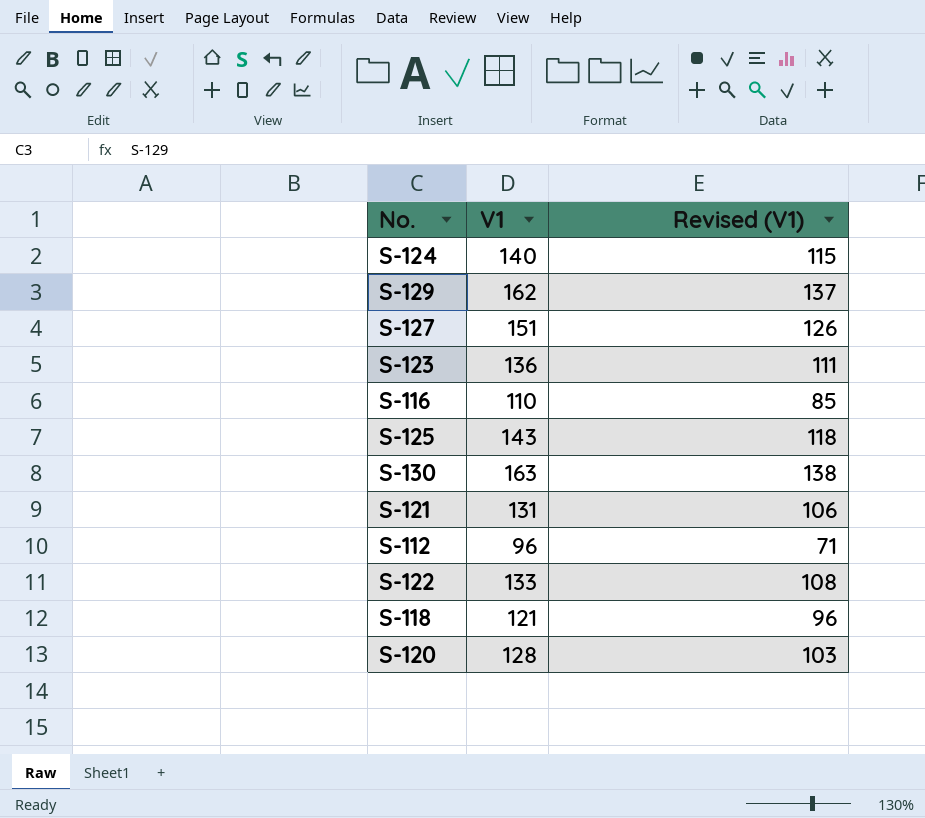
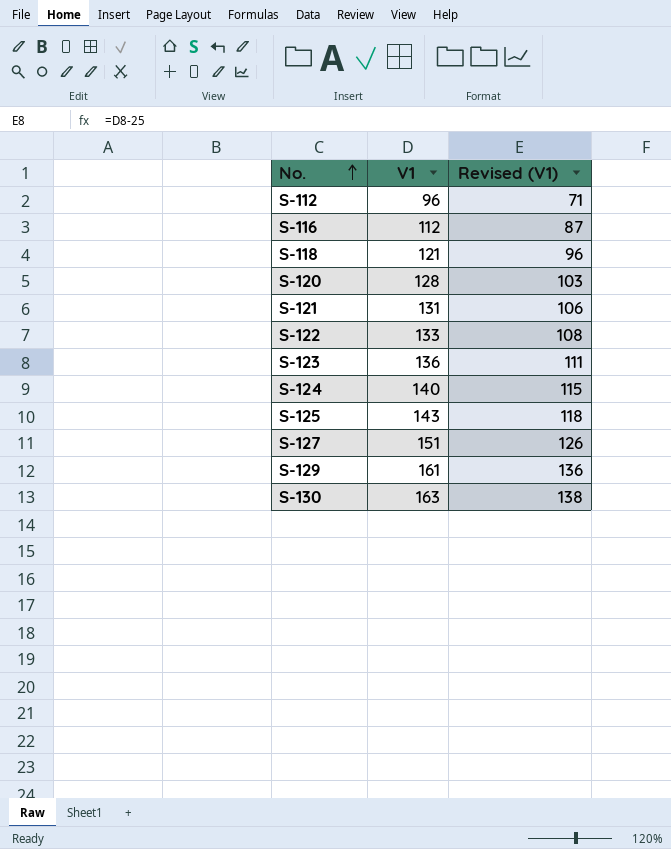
row order: none -> No. ascending
S-116 | V1: 110 -> 112
S-116 | Revised (V1): 85 -> 87
S-129 | V1: 162 -> 161
S-129 | Revised (V1): 137 -> 136

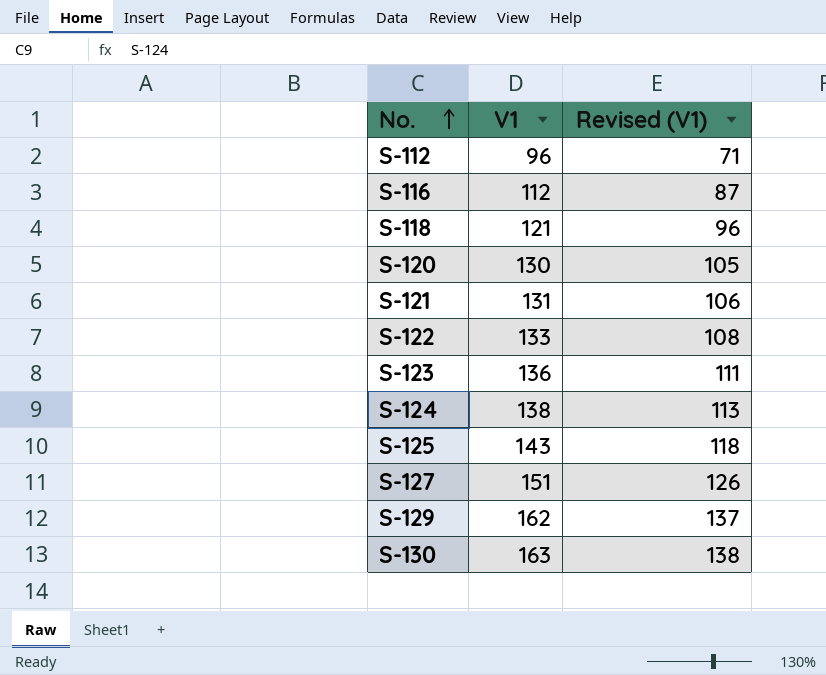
S-120 | V1: 128 -> 130
S-120 | Revised (V1): 103 -> 105
S-124 | V1: 140 -> 138
S-124 | Revised (V1): 115 -> 113
S-129 | V1: 161 -> 162
S-129 | Revised (V1): 136 -> 137

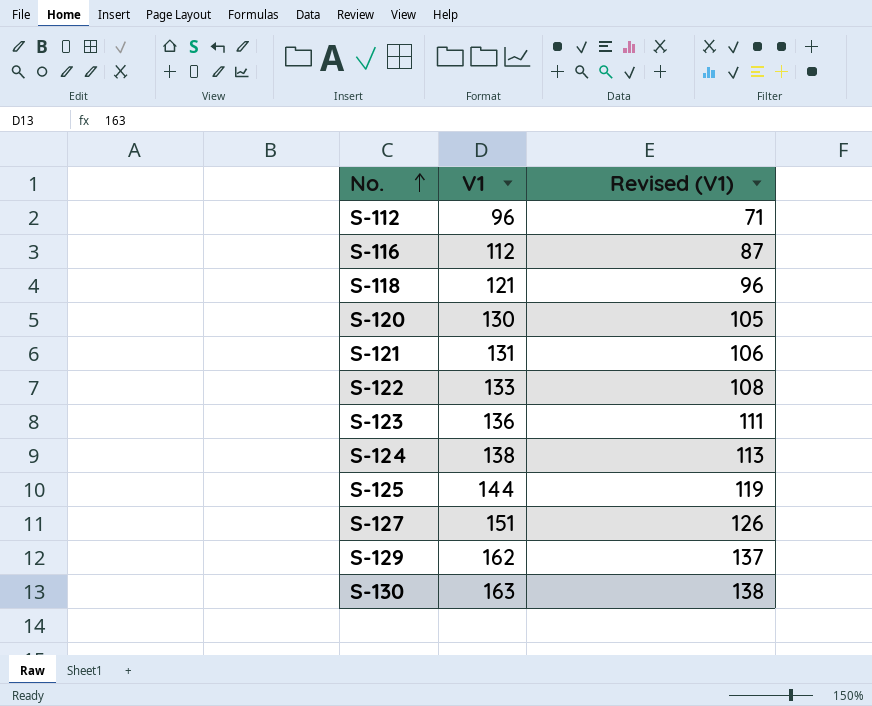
S-125 | V1: 143 -> 144
S-125 | Revised (V1): 118 -> 119

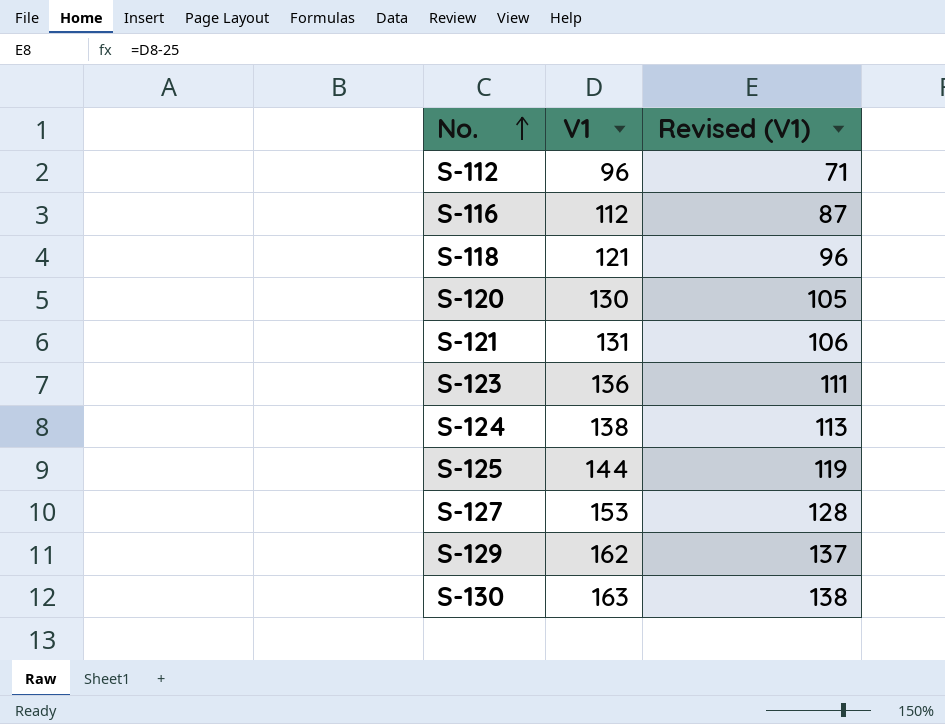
row S-122: 133 | 108 -> none
S-127 | V1: 151 -> 153
S-127 | Revised (V1): 126 -> 128

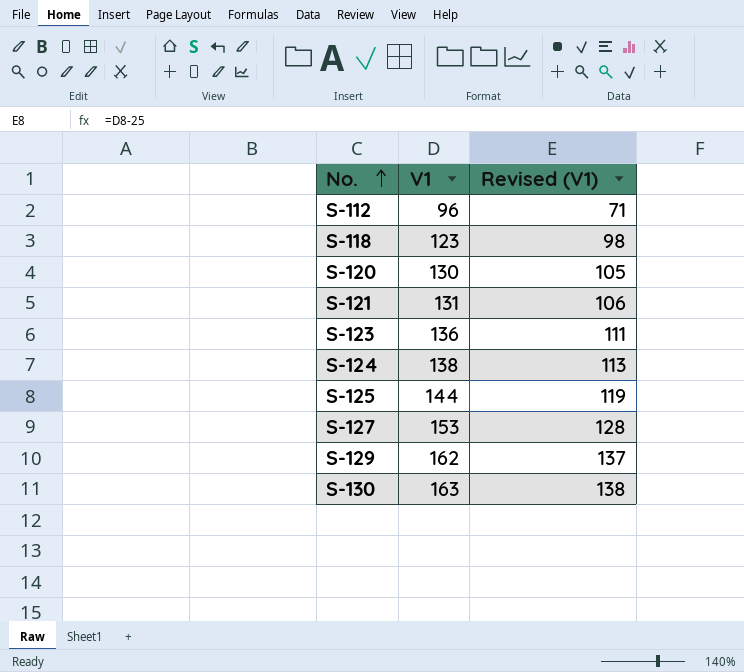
row S-116: 112 | 87 -> none
S-118 | V1: 121 -> 123
S-118 | Revised (V1): 96 -> 98

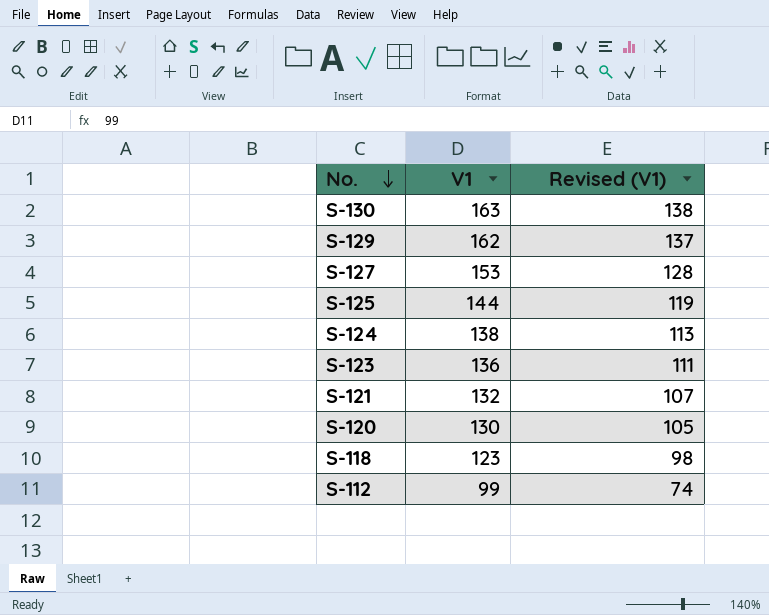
row order: No. ascending -> No. descending
S-121 | V1: 131 -> 132
S-121 | Revised (V1): 106 -> 107
S-112 | V1: 96 -> 99
S-112 | Revised (V1): 71 -> 74

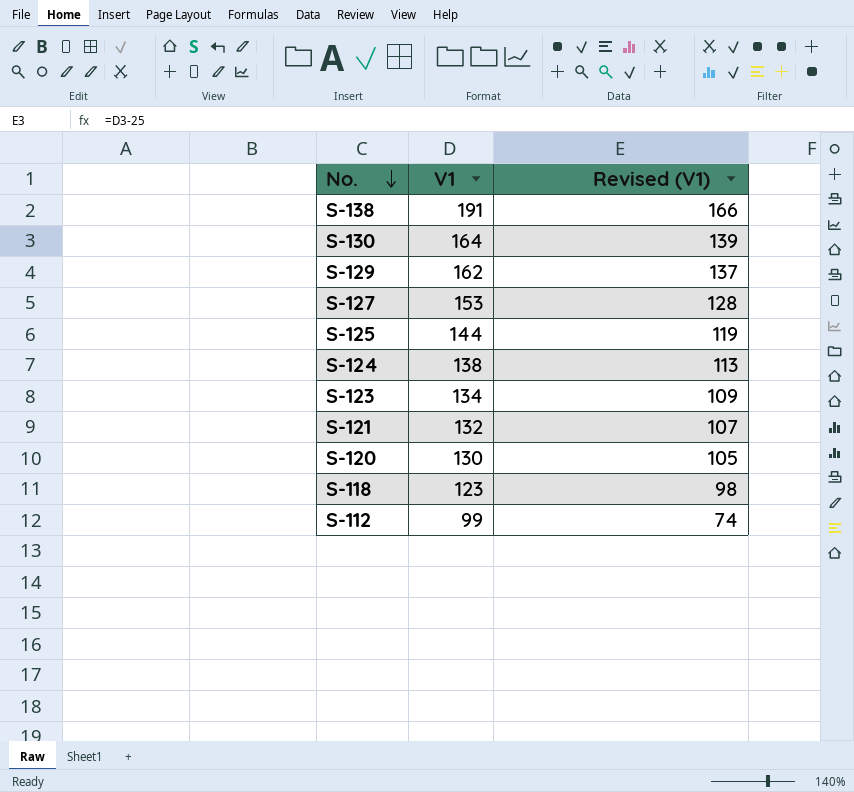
row S-138: none -> 191 | 166
S-130 | V1: 163 -> 164
S-130 | Revised (V1): 138 -> 139
S-123 | V1: 136 -> 134
S-123 | Revised (V1): 111 -> 109

